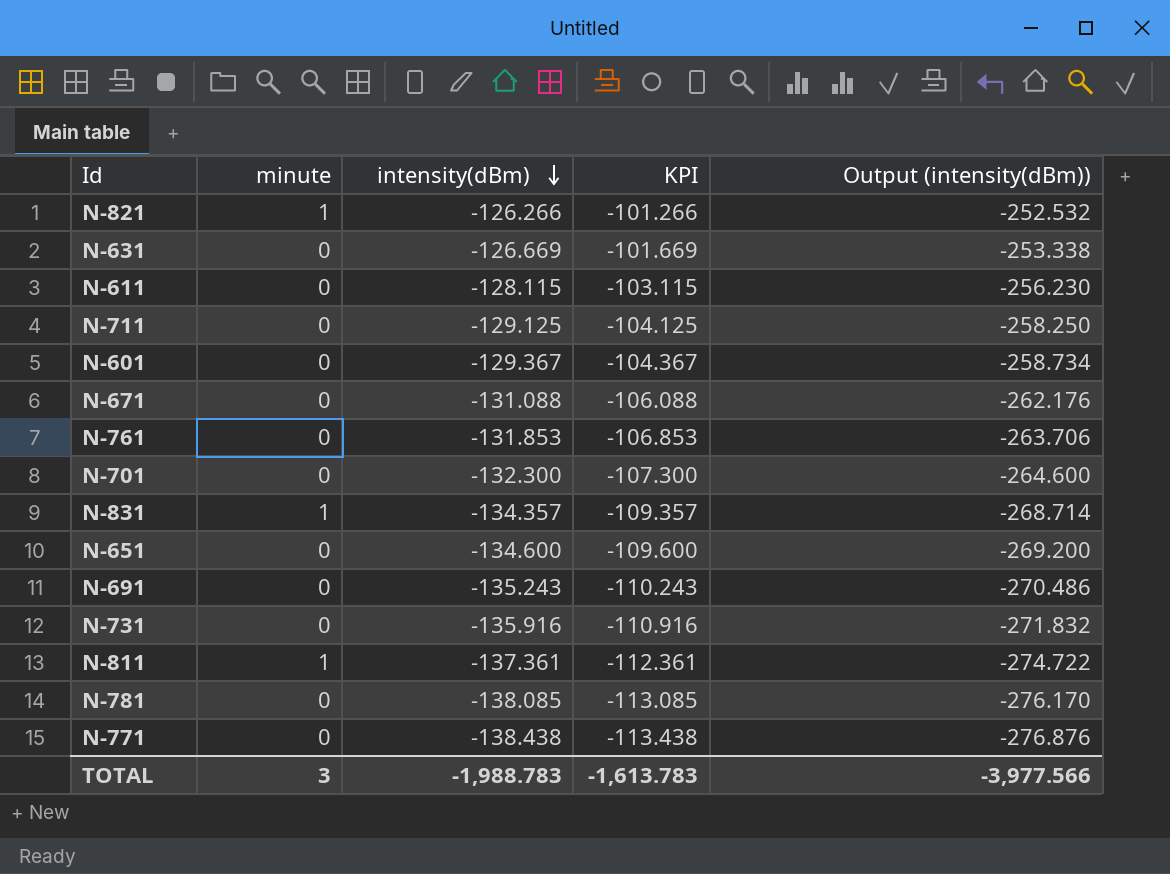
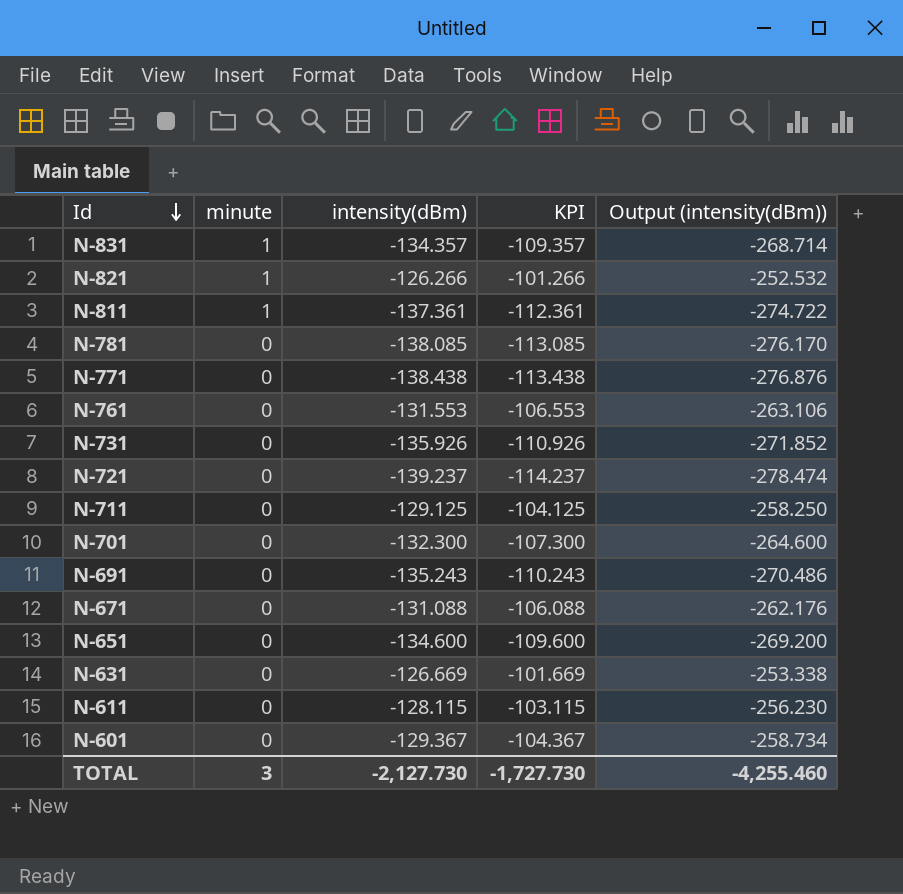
row order: intensity(dBm) descending -> Id descending
N-761 | intensity(dBm): -131.853 -> -131.553
N-761 | KPI: -106.853 -> -106.553
N-761 | Output (intensity(dBm)): -263.706 -> -263.106
N-731 | intensity(dBm): -135.916 -> -135.926
N-731 | KPI: -110.916 -> -110.926
N-731 | Output (intensity(dBm)): -271.832 -> -271.852
row N-721: none -> 0 | -139.237 | -114.237 | -278.474
TOTAL | intensity(dBm): -1,988.783 -> -2,127.730
TOTAL | KPI: -1,613.783 -> -1,727.730
TOTAL | Output (intensity(dBm)): -3,977.566 -> -4,255.460

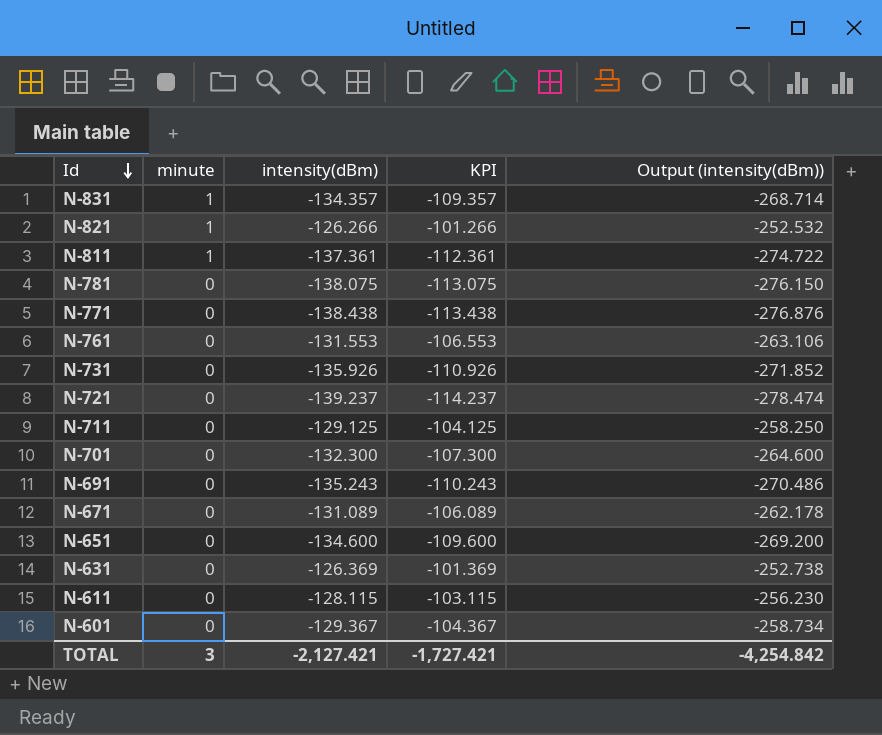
N-781 | intensity(dBm): -138.085 -> -138.075
N-781 | KPI: -113.085 -> -113.075
N-781 | Output (intensity(dBm)): -276.170 -> -276.150
N-671 | intensity(dBm): -131.088 -> -131.089
N-671 | KPI: -106.088 -> -106.089
N-671 | Output (intensity(dBm)): -262.176 -> -262.178
N-631 | intensity(dBm): -126.669 -> -126.369
N-631 | KPI: -101.669 -> -101.369
N-631 | Output (intensity(dBm)): -253.338 -> -252.738
TOTAL | intensity(dBm): -2,127.730 -> -2,127.421
TOTAL | KPI: -1,727.730 -> -1,727.421
TOTAL | Output (intensity(dBm)): -4,255.460 -> -4,254.842

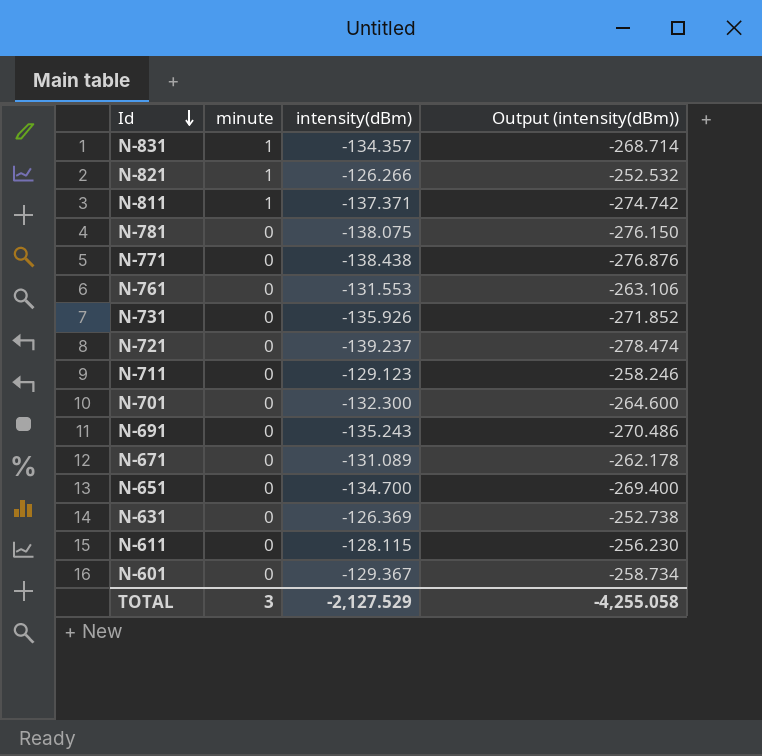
column KPI | formula: [intensity(dBm)] + 25 -> none
N-811 | intensity(dBm): -137.361 -> -137.371
N-811 | Output (intensity(dBm)): -274.722 -> -274.742
N-711 | intensity(dBm): -129.125 -> -129.123
N-711 | Output (intensity(dBm)): -258.250 -> -258.246
N-651 | intensity(dBm): -134.600 -> -134.700
N-651 | Output (intensity(dBm)): -269.200 -> -269.400
TOTAL | intensity(dBm): -2,127.421 -> -2,127.529
TOTAL | Output (intensity(dBm)): -4,254.842 -> -4,255.058

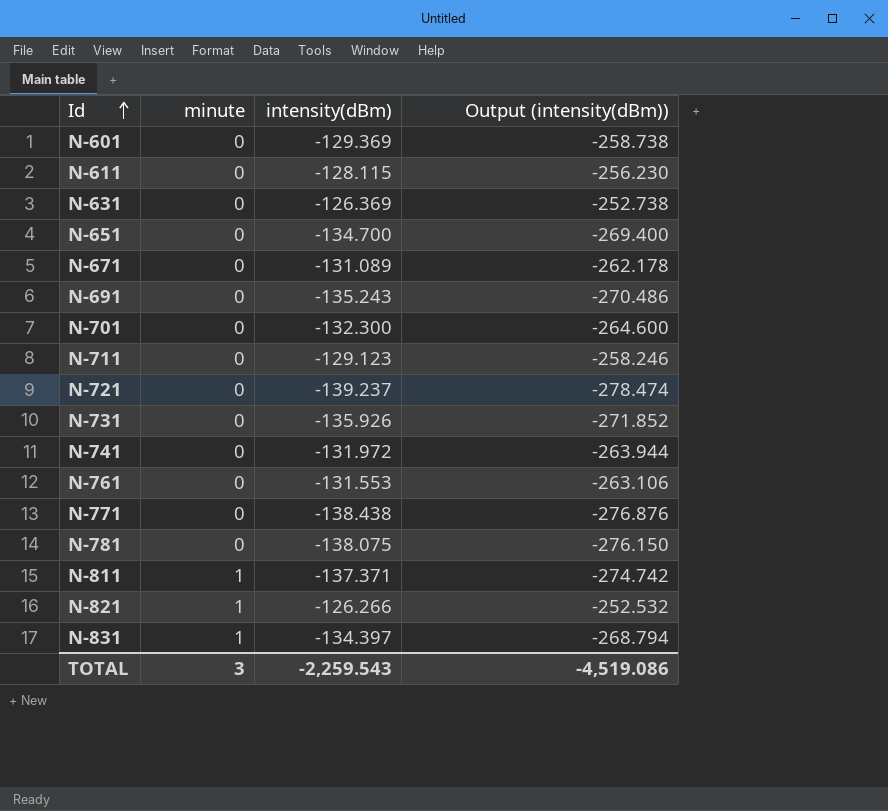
row order: Id descending -> Id ascending
N-601 | intensity(dBm): -129.367 -> -129.369
N-601 | Output (intensity(dBm)): -258.734 -> -258.738
row N-741: none -> 0 | -131.972 | -263.944
N-831 | intensity(dBm): -134.357 -> -134.397
N-831 | Output (intensity(dBm)): -268.714 -> -268.794
TOTAL | intensity(dBm): -2,127.529 -> -2,259.543
TOTAL | Output (intensity(dBm)): -4,255.058 -> -4,519.086

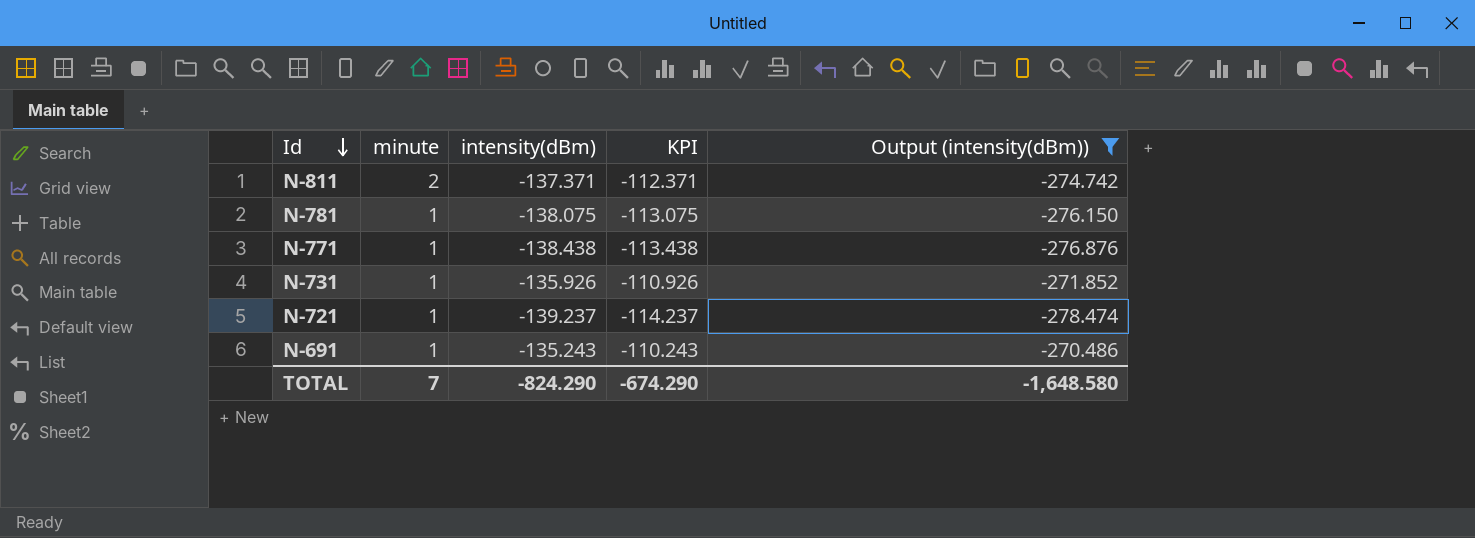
filter: none -> Output (intensity(dBm)) <= -270.486
row order: Id ascending -> Id descending
column KPI | formula: none -> [intensity(dBm)] + 25
N-811 | minute: 1 -> 2
N-781 | minute: 0 -> 1
N-771 | minute: 0 -> 1
N-731 | minute: 0 -> 1
N-721 | minute: 0 -> 1
N-691 | minute: 0 -> 1
TOTAL | minute: 3 -> 7
TOTAL | intensity(dBm): -2,259.543 -> -824.290
TOTAL | Output (intensity(dBm)): -4,519.086 -> -1,648.580

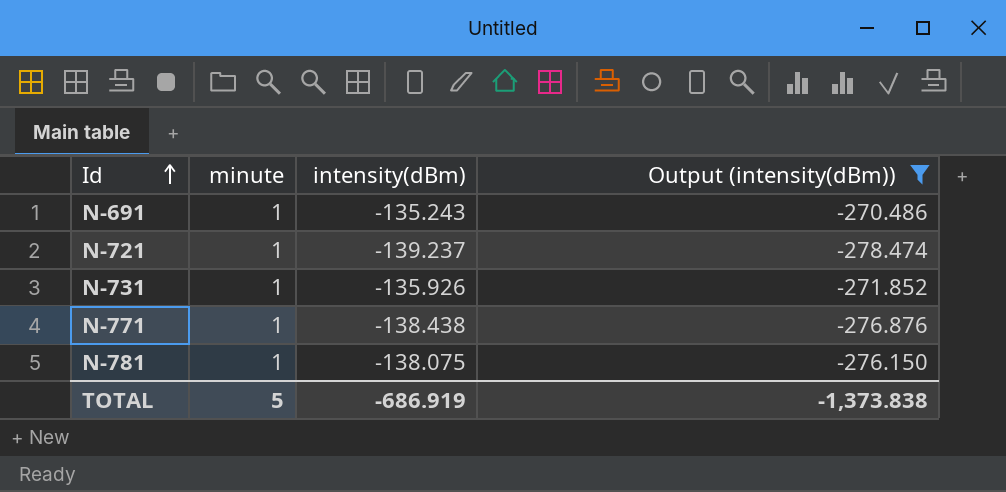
row order: Id descending -> Id ascending
column KPI | formula: [intensity(dBm)] + 25 -> none
row N-811: 2 | -137.371 | -112.371 | -274.742 -> none
TOTAL | minute: 7 -> 5
TOTAL | intensity(dBm): -824.290 -> -686.919
TOTAL | Output (intensity(dBm)): -1,648.580 -> -1,373.838

